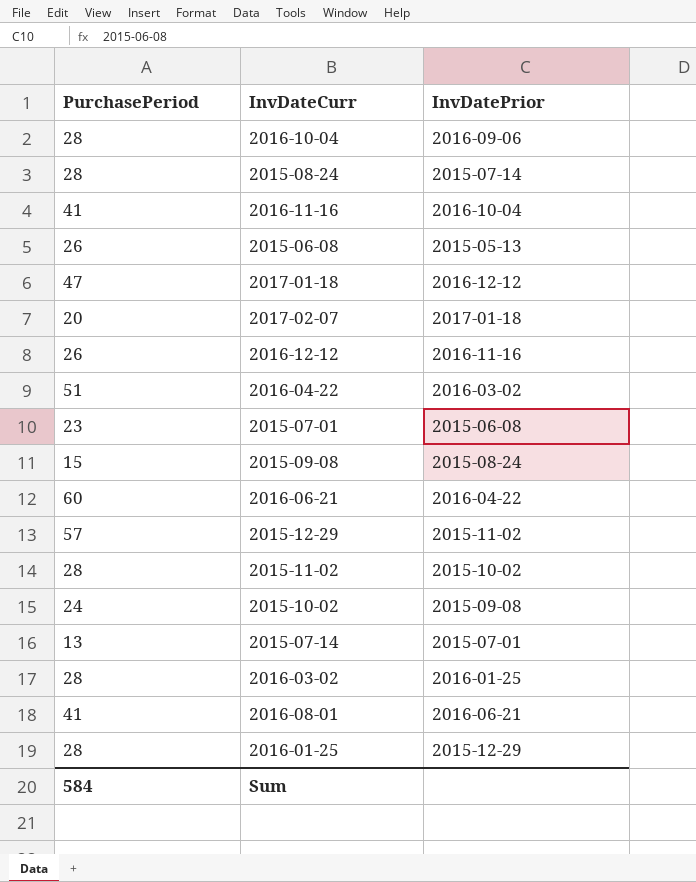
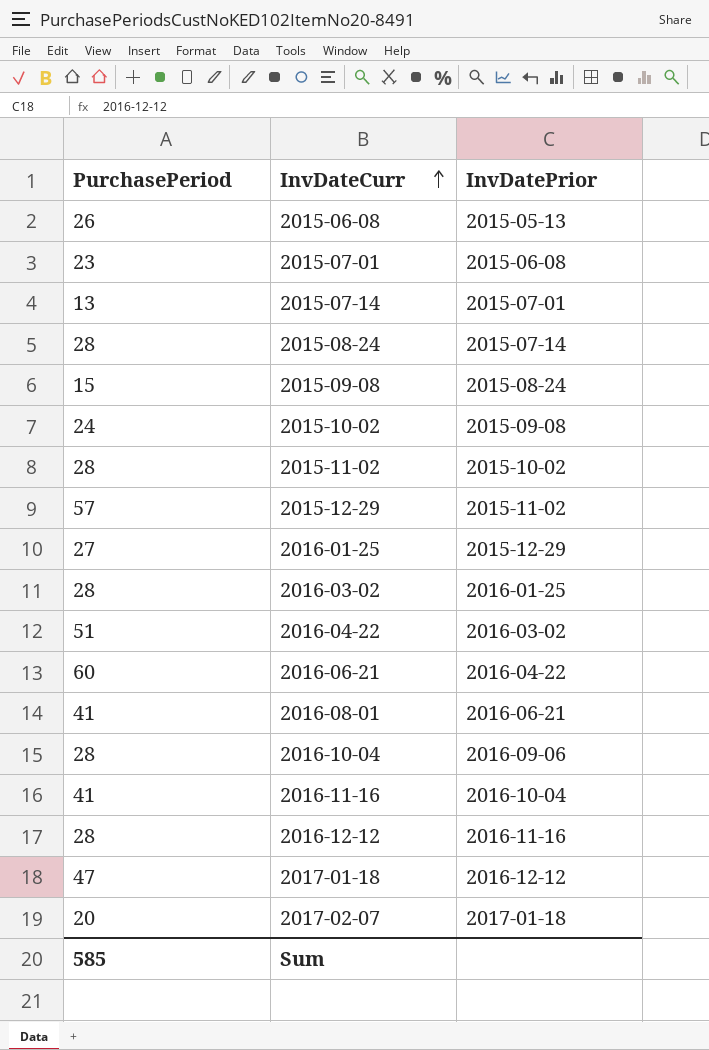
row order: none -> InvDateCurr ascending
2016-01-25 | PurchasePeriod: 28 -> 27
2016-12-12 | PurchasePeriod: 26 -> 28
Sum | PurchasePeriod: 584 -> 585

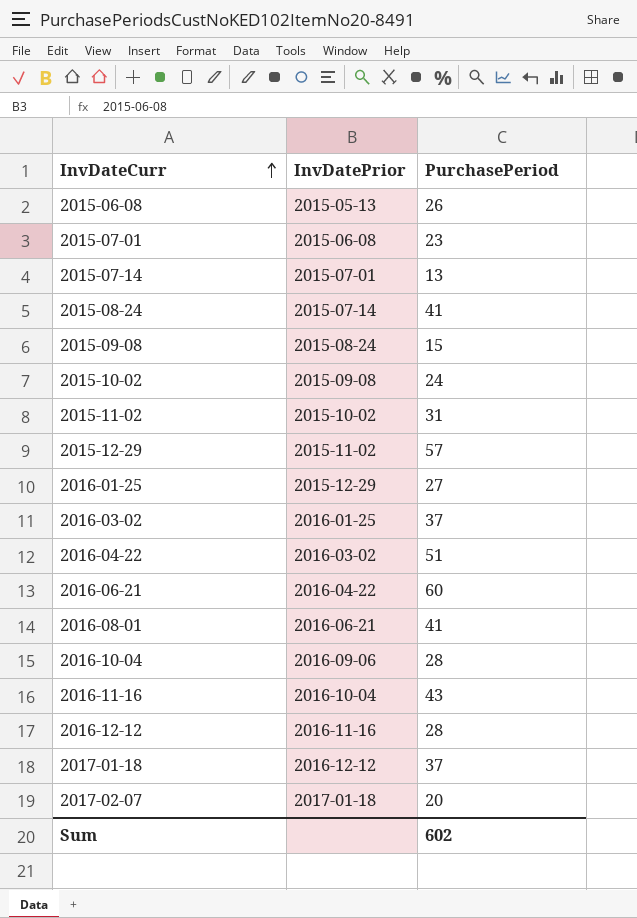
column PurchasePeriod | position: 1 -> 3
2015-08-24 | PurchasePeriod: 28 -> 41
2015-11-02 | PurchasePeriod: 28 -> 31
2016-03-02 | PurchasePeriod: 28 -> 37
2016-11-16 | PurchasePeriod: 41 -> 43
2017-01-18 | PurchasePeriod: 47 -> 37
Sum | PurchasePeriod: 585 -> 602

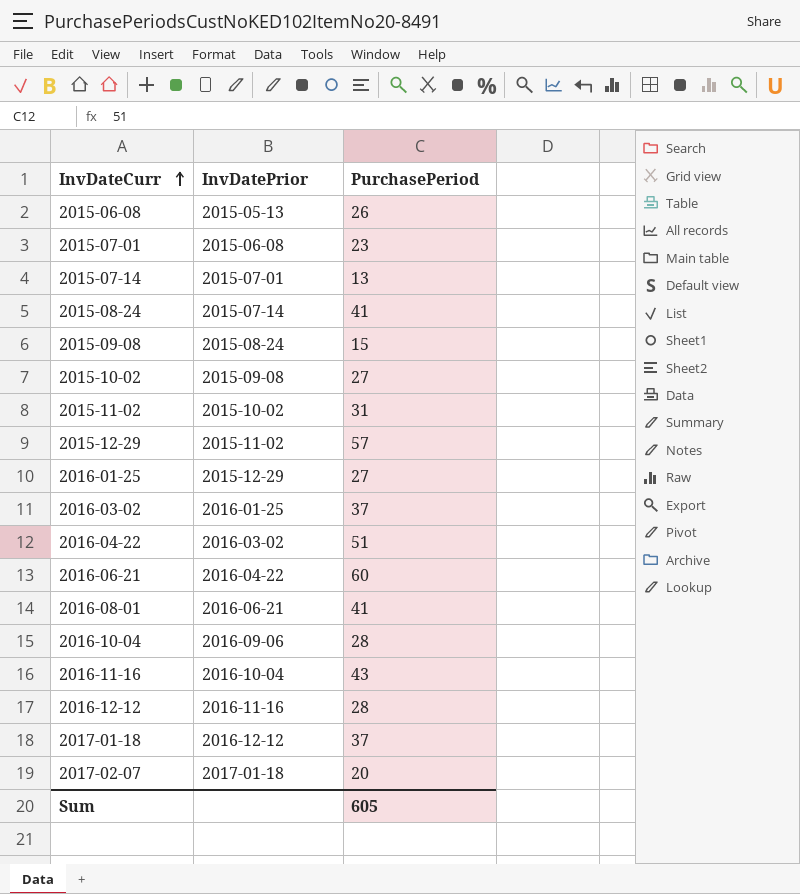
2015-10-02 | PurchasePeriod: 24 -> 27
Sum | PurchasePeriod: 602 -> 605

